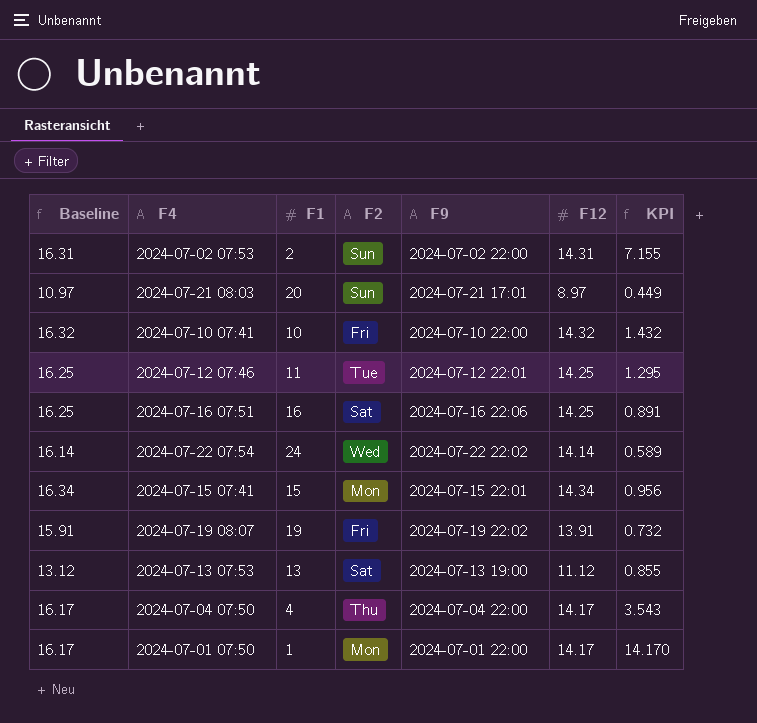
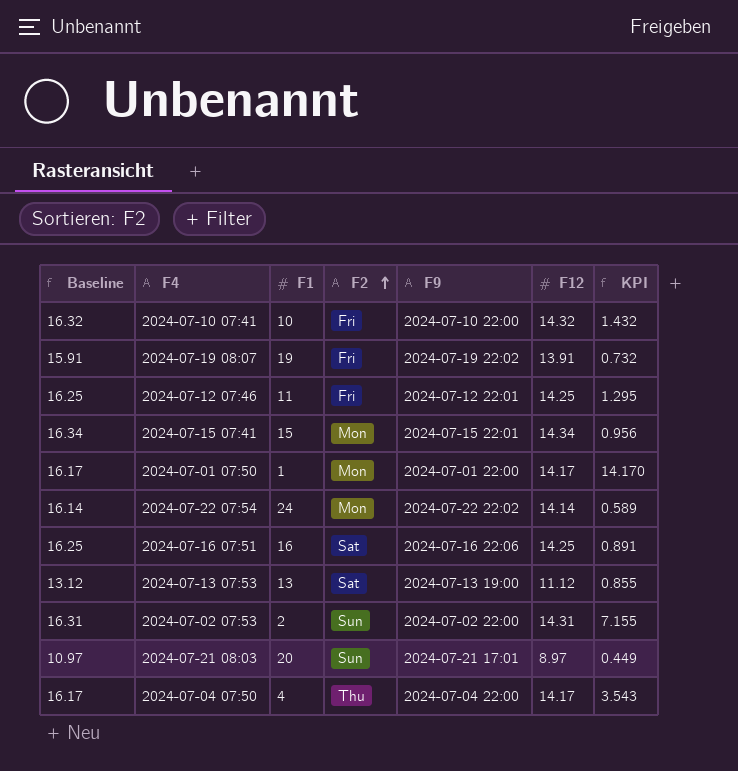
row order: none -> F2 ascending
2024-07-12 07:46 | F2: Tue -> Fri
2024-07-22 07:54 | F2: Wed -> Mon

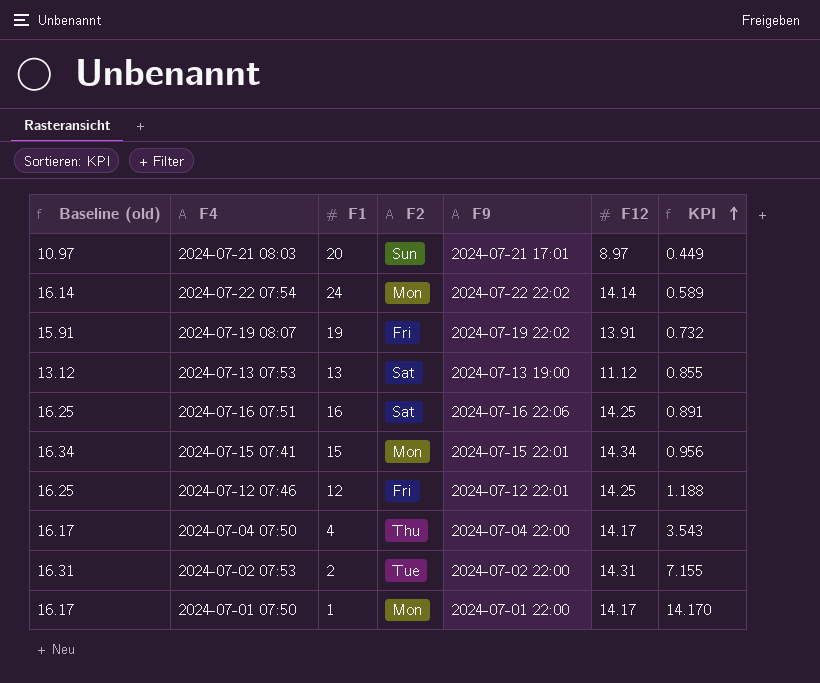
row order: F2 ascending -> KPI ascending
column name: Baseline -> Baseline (old)
row 2024-07-10 07:41: 16.32 | 10 | Fri | 2024-07-10 22:00 | 14.32 | 1.432 -> none
2024-07-12 07:46 | F1: 11 -> 12
2024-07-12 07:46 | KPI: 1.295 -> 1.188
2024-07-02 07:53 | F2: Sun -> Tue

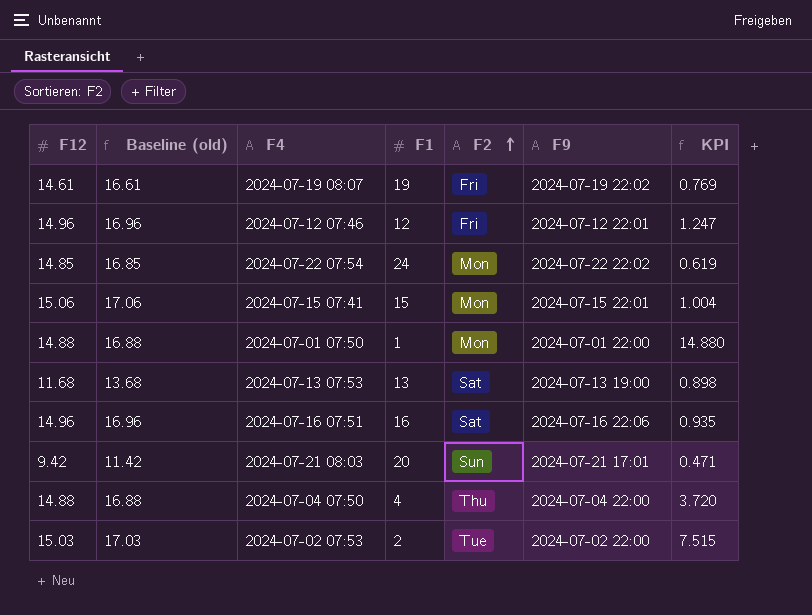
row order: KPI ascending -> F2 ascending
column F12 | position: 6 -> 1
2024-07-19 08:07 | F12: 13.91 -> 14.61
2024-07-19 08:07 | Baseline (old): 15.91 -> 16.61
2024-07-19 08:07 | KPI: 0.732 -> 0.769
2024-07-12 07:46 | F12: 14.25 -> 14.96
2024-07-12 07:46 | Baseline (old): 16.25 -> 16.96
2024-07-12 07:46 | KPI: 1.188 -> 1.247
2024-07-22 07:54 | F12: 14.14 -> 14.85
2024-07-22 07:54 | Baseline (old): 16.14 -> 16.85
2024-07-22 07:54 | KPI: 0.589 -> 0.619
2024-07-15 07:41 | F12: 14.34 -> 15.06
2024-07-15 07:41 | Baseline (old): 16.34 -> 17.06
2024-07-15 07:41 | KPI: 0.956 -> 1.004
2024-07-01 07:50 | F12: 14.17 -> 14.88
2024-07-01 07:50 | Baseline (old): 16.17 -> 16.88
2024-07-01 07:50 | KPI: 14.170 -> 14.880
2024-07-13 07:53 | F12: 11.12 -> 11.68
2024-07-13 07:53 | Baseline (old): 13.12 -> 13.68
2024-07-13 07:53 | KPI: 0.855 -> 0.898
2024-07-16 07:51 | F12: 14.25 -> 14.96
2024-07-16 07:51 | Baseline (old): 16.25 -> 16.96
2024-07-16 07:51 | KPI: 0.891 -> 0.935
2024-07-21 08:03 | F12: 8.97 -> 9.42
2024-07-21 08:03 | Baseline (old): 10.97 -> 11.42
2024-07-21 08:03 | KPI: 0.449 -> 0.471
2024-07-04 07:50 | F12: 14.17 -> 14.88
2024-07-04 07:50 | Baseline (old): 16.17 -> 16.88
2024-07-04 07:50 | KPI: 3.543 -> 3.720
2024-07-02 07:53 | F12: 14.31 -> 15.03
2024-07-02 07:53 | Baseline (old): 16.31 -> 17.03
2024-07-02 07:53 | KPI: 7.155 -> 7.515

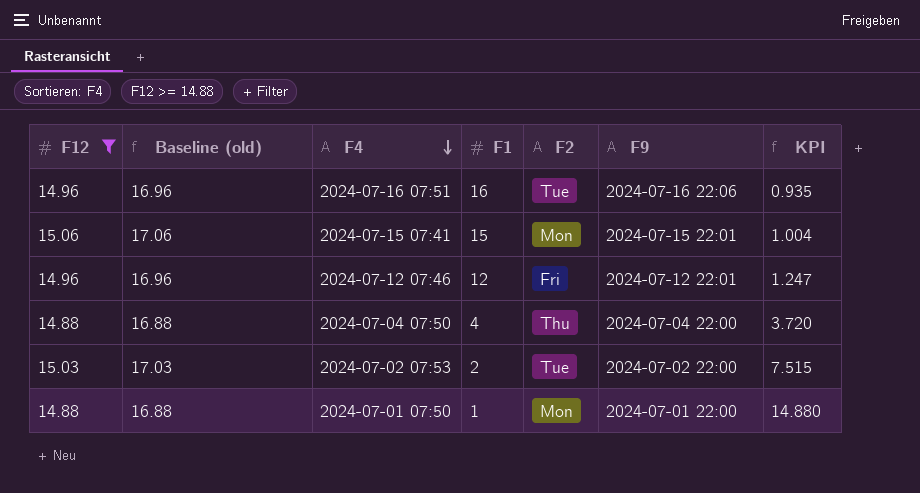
filter: none -> F12 >= 14.88
row order: F2 ascending -> F4 descending
2024-07-16 07:51 | F2: Sat -> Tue

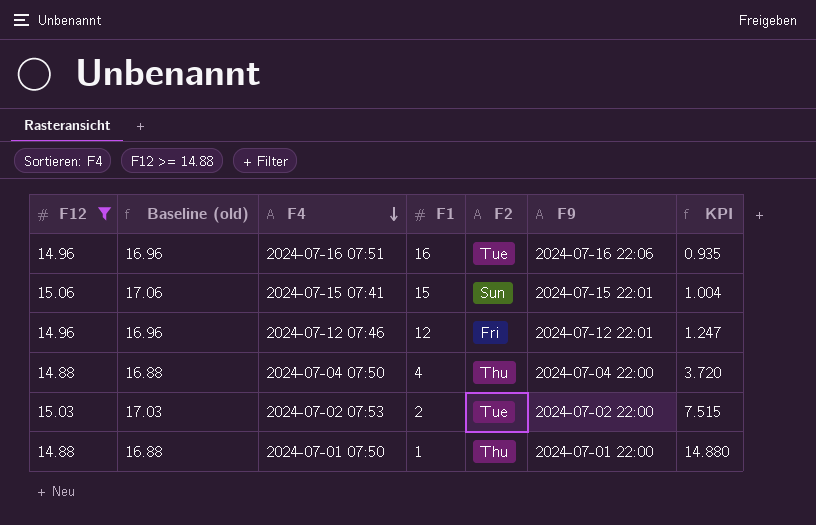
2024-07-15 07:41 | F2: Mon -> Sun
2024-07-01 07:50 | F2: Mon -> Thu

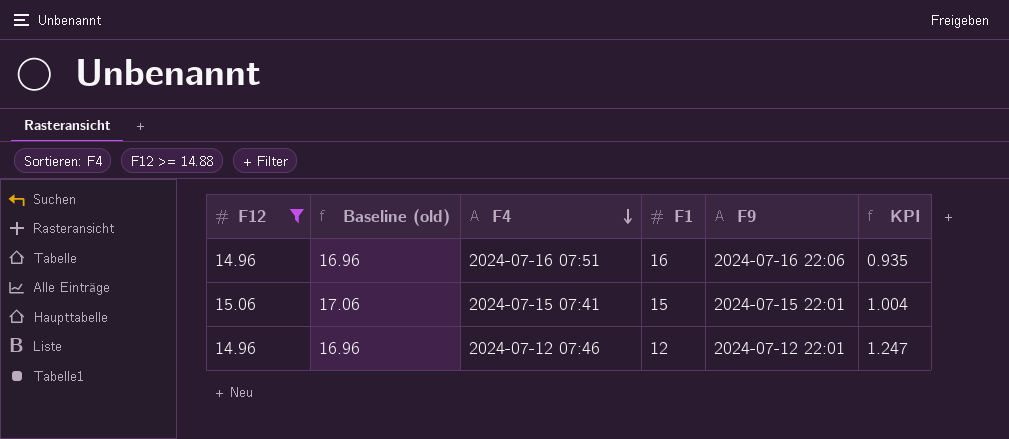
column F2 | position: 5 -> none
row 2024-07-04 07:50: 14.88 | 16.88 | 4 | Thu | 2024-07-04 22:00 | 3.720 -> none
row 2024-07-02 07:53: 15.03 | 17.03 | 2 | Tue | 2024-07-02 22:00 | 7.515 -> none
row 2024-07-01 07:50: 14.88 | 16.88 | 1 | Thu | 2024-07-01 22:00 | 14.880 -> none

